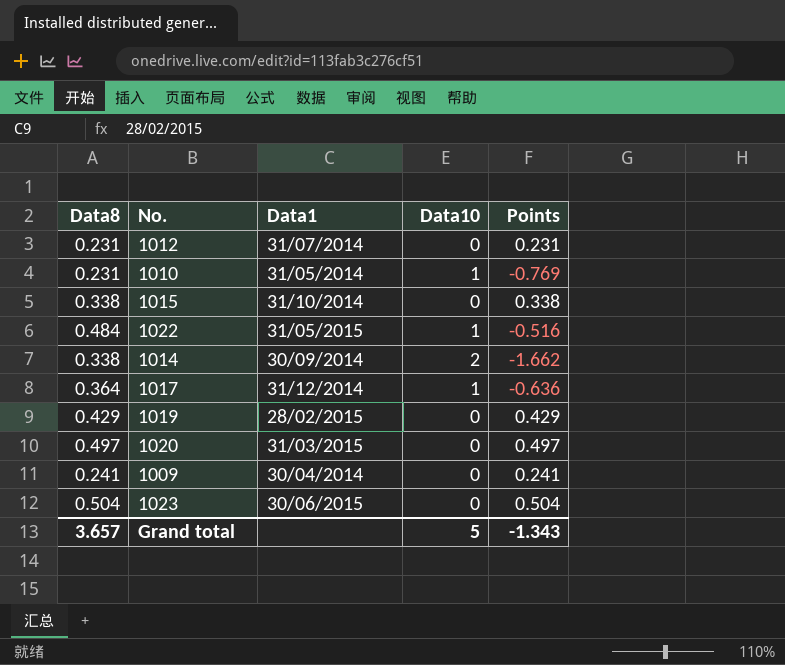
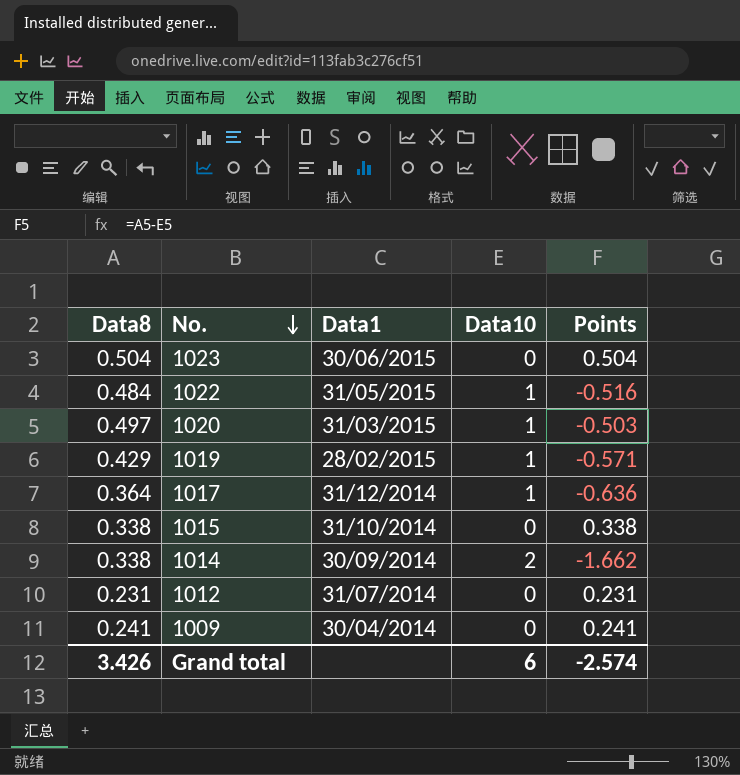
row order: none -> No. descending
row 1010: 0.231 | 31/05/2014 | 1 | -0.769 -> none
1020 | Data10: 0 -> 1
1020 | Points: 0.497 -> -0.503
1019 | Data10: 0 -> 1
1019 | Points: 0.429 -> -0.571
Grand total | Data8: 3.657 -> 3.426
Grand total | Data10: 5 -> 6
Grand total | Points: -1.343 -> -2.574

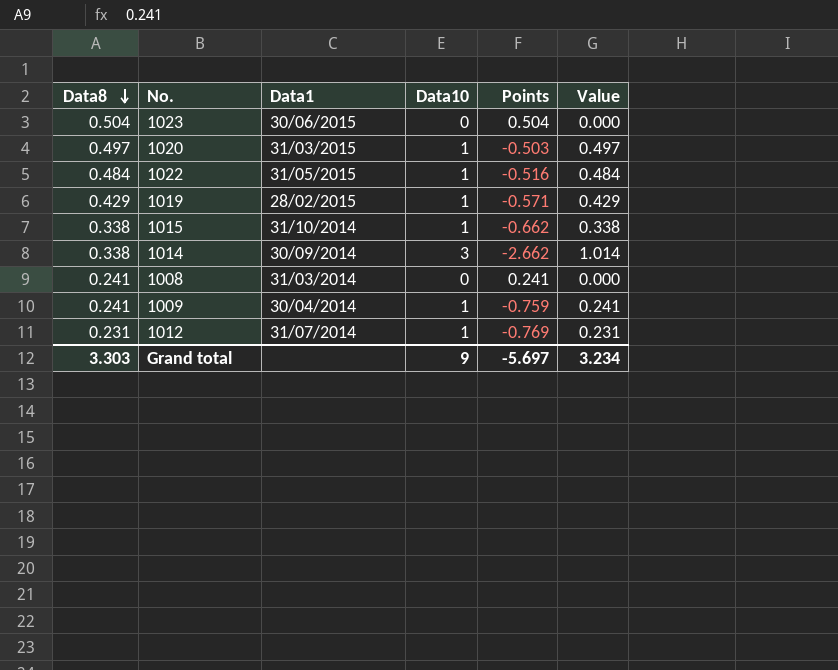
row order: No. descending -> Data8 descending
column Value | formula: none -> [Data8] * [Data10]
row 1017: 0.364 | 31/12/2014 | 1 | -0.636 -> none
1015 | Data10: 0 -> 1
1015 | Points: 0.338 -> -0.662
1014 | Data10: 2 -> 3
1014 | Points: -1.662 -> -2.662
row 1008: none -> 0.241 | 31/03/2014 | 0 | 0.241 | 0.000
1009 | Data10: 0 -> 1
1009 | Points: 0.241 -> -0.759
1012 | Data10: 0 -> 1
1012 | Points: 0.231 -> -0.769
Grand total | Data8: 3.426 -> 3.303
Grand total | Data10: 6 -> 9
Grand total | Points: -2.574 -> -5.697

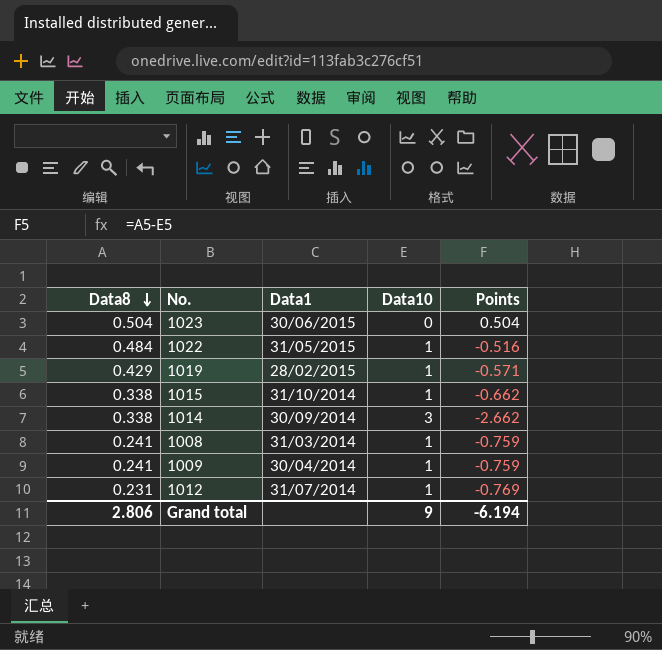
column Value | formula: [Data8] * [Data10] -> none
row 1020: 0.497 | 31/03/2015 | 1 | -0.503 | 0.497 -> none
1008 | Data10: 0 -> 1
1008 | Points: 0.241 -> -0.759
Grand total | Data8: 3.303 -> 2.806
Grand total | Points: -5.697 -> -6.194

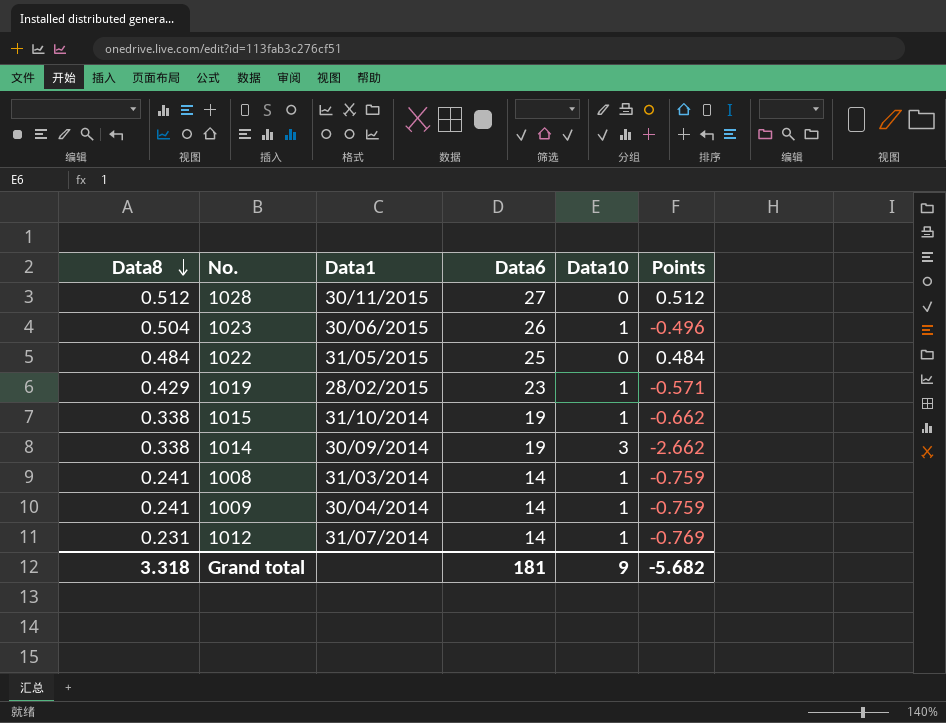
column Data6 | position: none -> 4
row 1028: none -> 0.512 | 30/11/2015 | 27 | 0 | 0.512
1023 | Data10: 0 -> 1
1023 | Points: 0.504 -> -0.496
1022 | Data10: 1 -> 0
1022 | Points: -0.516 -> 0.484
Grand total | Data8: 2.806 -> 3.318
Grand total | Points: -6.194 -> -5.682

